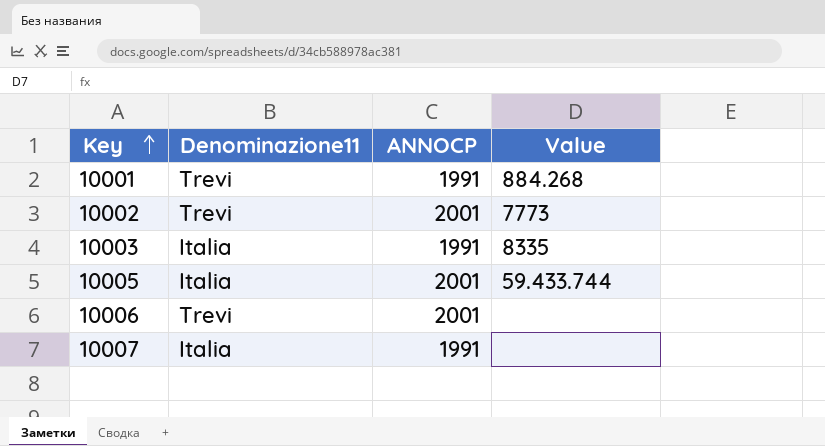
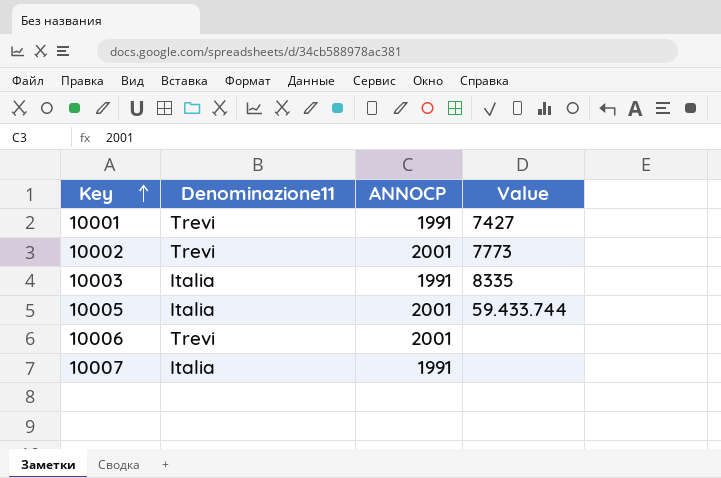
10001 | Value: 884.268 -> 7427

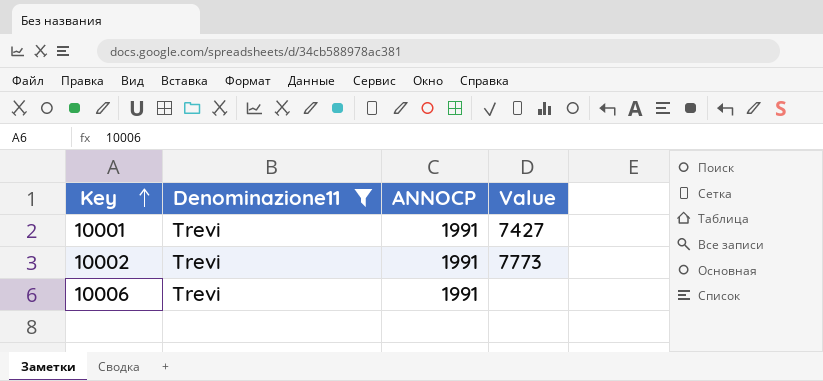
filter: none -> Denominazione11 = Trevi
10002 | ANNOCP: 2001 -> 1991
10006 | ANNOCP: 2001 -> 1991

